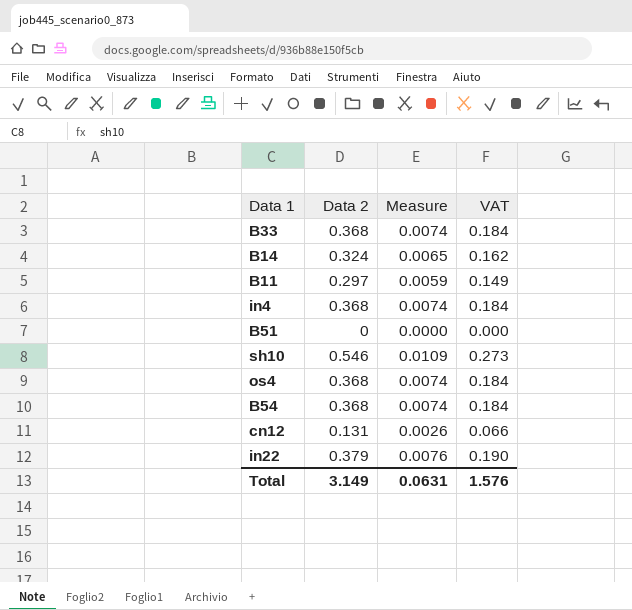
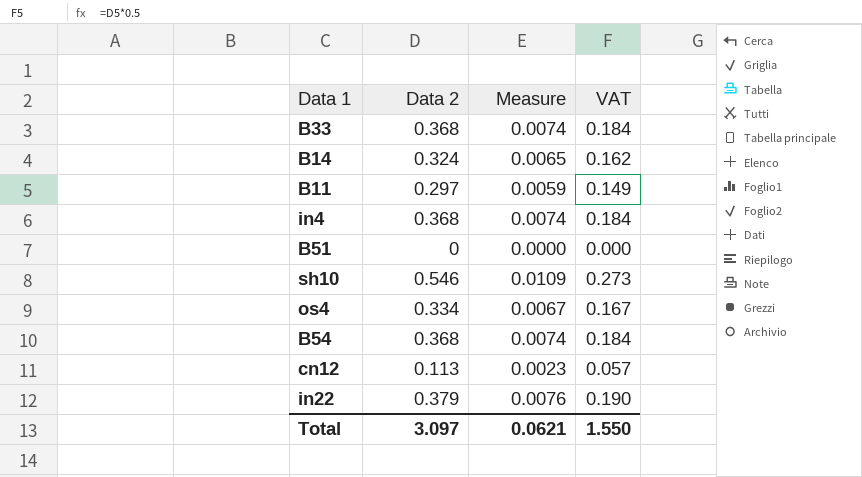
os4 | Data 2: 0.368 -> 0.334
os4 | Measure: 0.0074 -> 0.0067
os4 | VAT: 0.184 -> 0.167
cn12 | Data 2: 0.131 -> 0.113
cn12 | Measure: 0.0026 -> 0.0023
cn12 | VAT: 0.066 -> 0.057
Total | Data 2: 3.149 -> 3.097
Total | Measure: 0.0631 -> 0.0621
Total | VAT: 1.576 -> 1.550

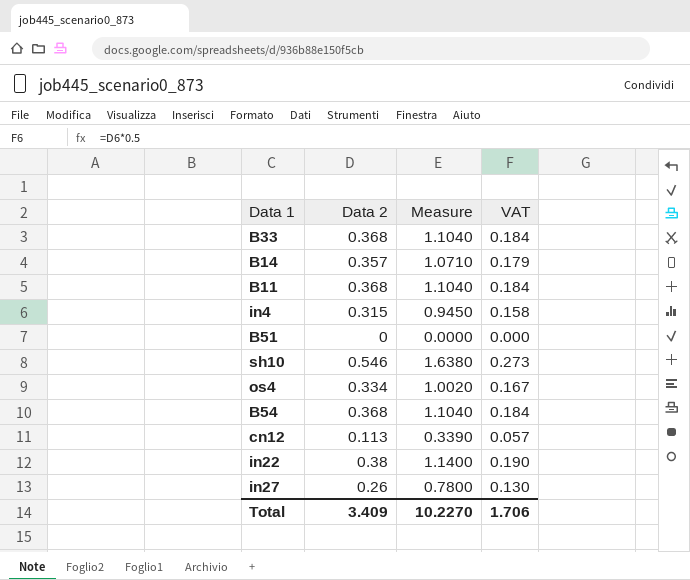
column Measure | formula: [Data 2] * 0.02 -> [Data 2] * 3
B14 | Data 2: 0.324 -> 0.357
B14 | VAT: 0.162 -> 0.179
B11 | Data 2: 0.297 -> 0.368
B11 | VAT: 0.149 -> 0.184
in4 | Data 2: 0.368 -> 0.315
in4 | VAT: 0.184 -> 0.158
in22 | Data 2: 0.379 -> 0.38
row in27: none -> 0.26 | 0.7800 | 0.130
Total | Data 2: 3.097 -> 3.409
Total | Measure: 0.0621 -> 10.2270
Total | VAT: 1.550 -> 1.706

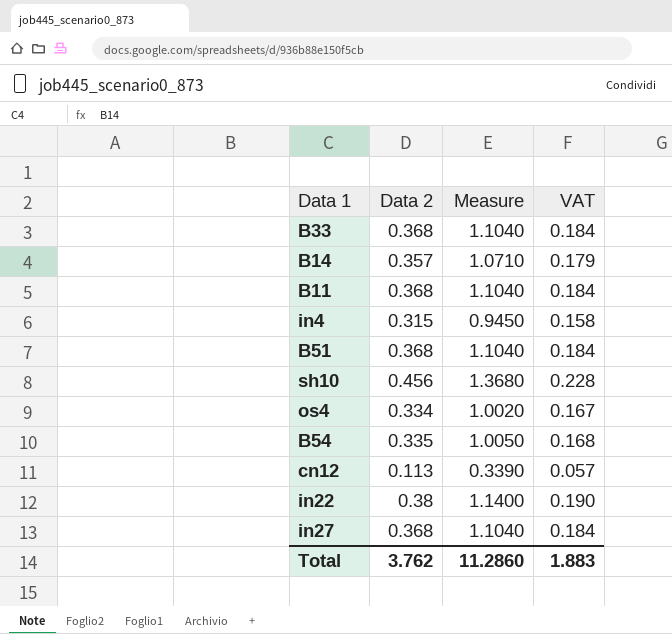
B51 | Data 2: 0 -> 0.368
B51 | Measure: 0.0000 -> 1.1040
B51 | VAT: 0.000 -> 0.184
sh10 | Data 2: 0.546 -> 0.456
sh10 | Measure: 1.6380 -> 1.3680
sh10 | VAT: 0.273 -> 0.228
B54 | Data 2: 0.368 -> 0.335
B54 | Measure: 1.1040 -> 1.0050
B54 | VAT: 0.184 -> 0.168
in27 | Data 2: 0.26 -> 0.368
in27 | Measure: 0.7800 -> 1.1040
in27 | VAT: 0.130 -> 0.184
Total | Data 2: 3.409 -> 3.762
Total | Measure: 10.2270 -> 11.2860
Total | VAT: 1.706 -> 1.883

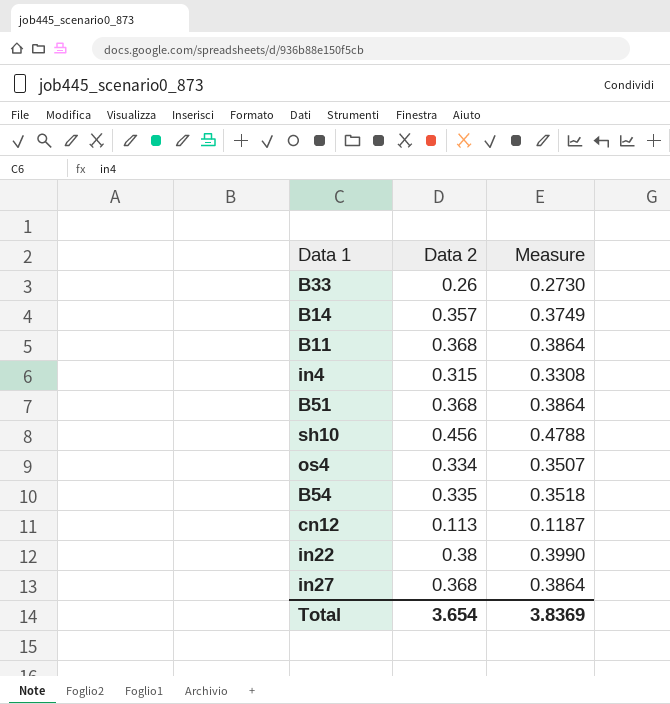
column VAT | formula: [Data 2] * 0.5 -> none
column Measure | formula: [Data 2] * 3 -> [Data 2] * 1.05
B33 | Data 2: 0.368 -> 0.26
Total | Data 2: 3.762 -> 3.654
Total | Measure: 11.2860 -> 3.8369

